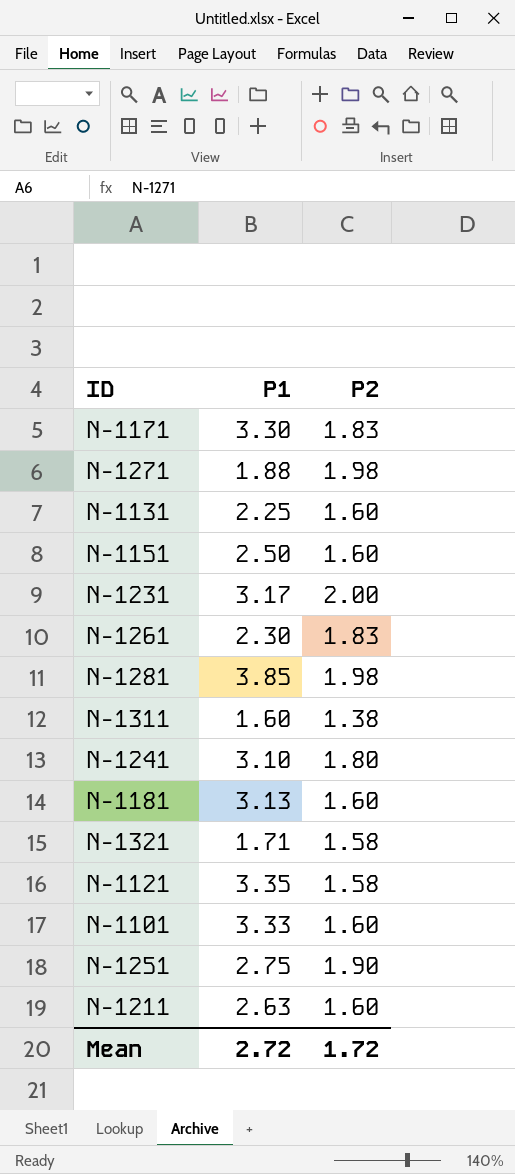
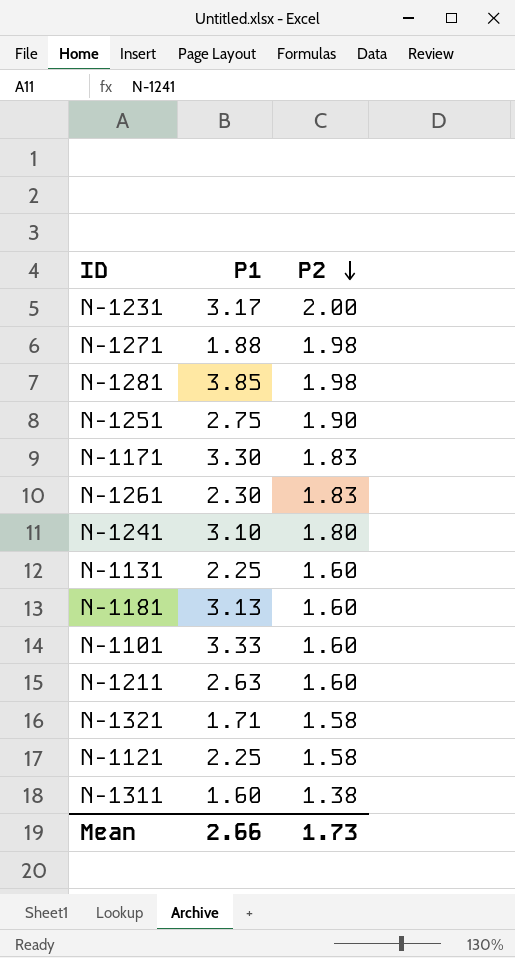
row order: none -> P2 descending
row N-1151: 2.50 | 1.60 -> none
N-1121 | P1: 3.35 -> 2.25
Mean | P1: 2.72 -> 2.66
Mean | P2: 1.72 -> 1.73

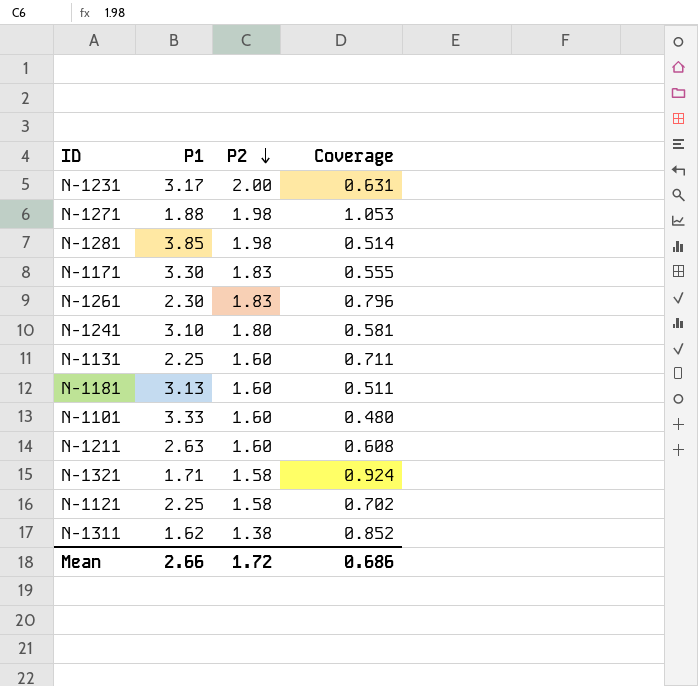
column Coverage | formula: none -> [P2] / [P1]
row N-1251: 2.75 | 1.90 -> none
N-1311 | P1: 1.60 -> 1.62
Mean | P2: 1.73 -> 1.72

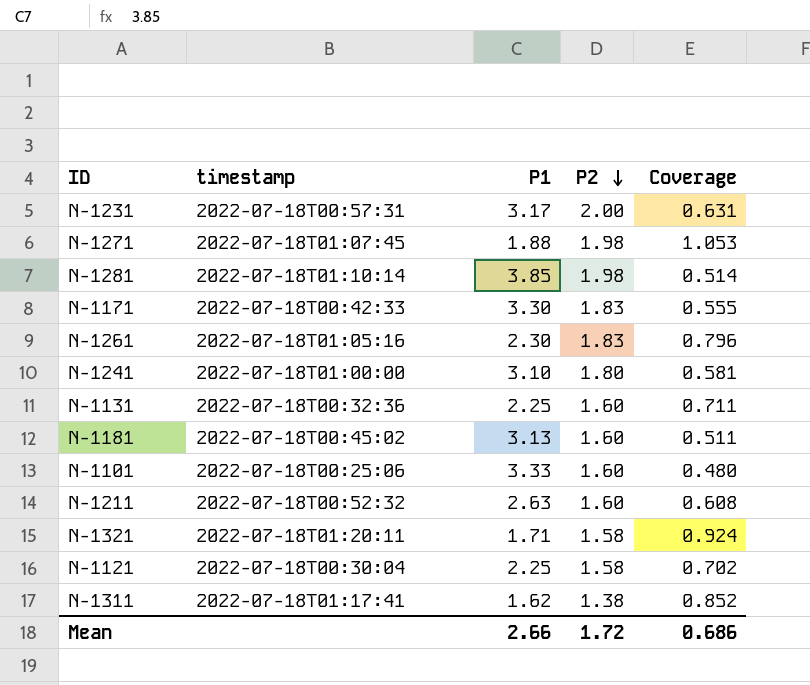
column timestamp | position: none -> 2

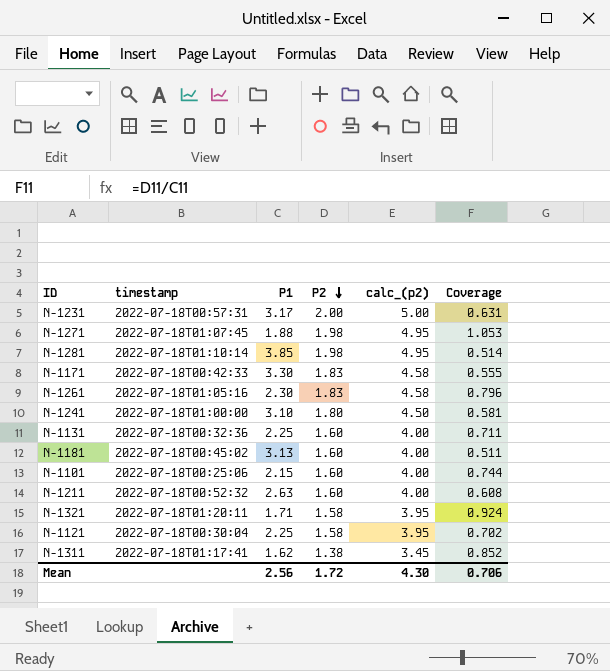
column calc_(p2) | formula: none -> [P2] * 2.5
N-1101 | P1: 3.33 -> 2.15
N-1101 | Coverage: 0.480 -> 0.744
Mean | P1: 2.66 -> 2.56
Mean | Coverage: 0.686 -> 0.706

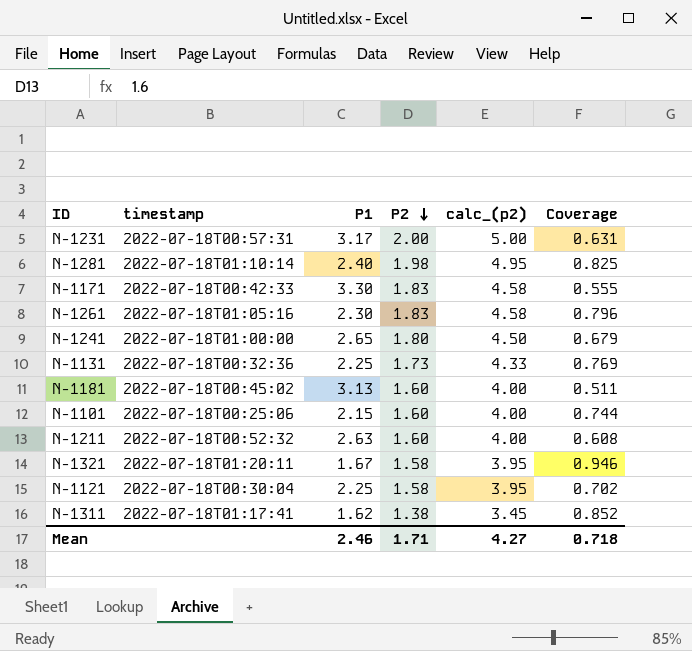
row N-1271: 2022-07-18T01:07:45 | 1.88 | 1.98 | 4.95 | 1.053 -> none
N-1281 | P1: 3.85 -> 2.40
N-1281 | Coverage: 0.514 -> 0.825
N-1241 | P1: 3.10 -> 2.65
N-1241 | Coverage: 0.581 -> 0.679
N-1131 | P2: 1.60 -> 1.73
N-1131 | calc_(p2): 4.00 -> 4.33
N-1131 | Coverage: 0.711 -> 0.769
N-1321 | P1: 1.71 -> 1.67
N-1321 | Coverage: 0.924 -> 0.946
Mean | P1: 2.56 -> 2.46
Mean | P2: 1.72 -> 1.71
Mean | calc_(p2): 4.30 -> 4.27
Mean | Coverage: 0.706 -> 0.718

